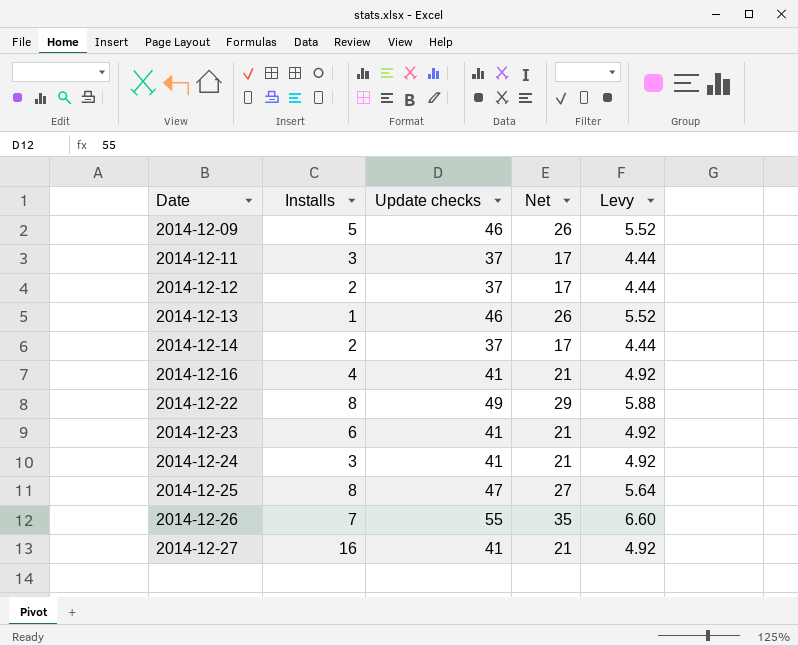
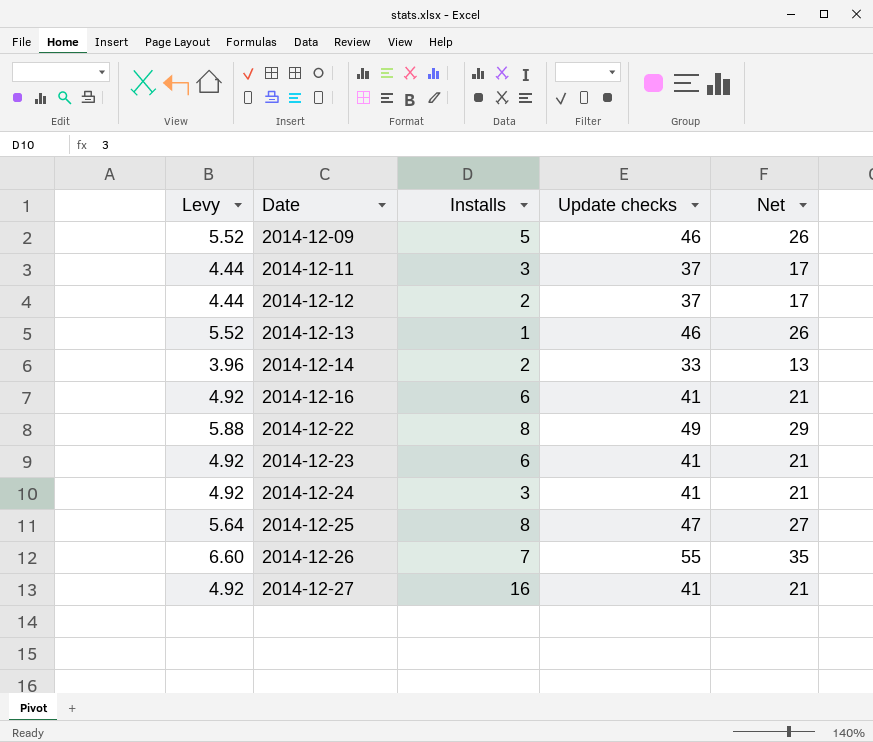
column Levy | position: 5 -> 1
2014-12-14 | Levy: 4.44 -> 3.96
2014-12-14 | Update checks: 37 -> 33
2014-12-14 | Net: 17 -> 13
2014-12-16 | Installs: 4 -> 6

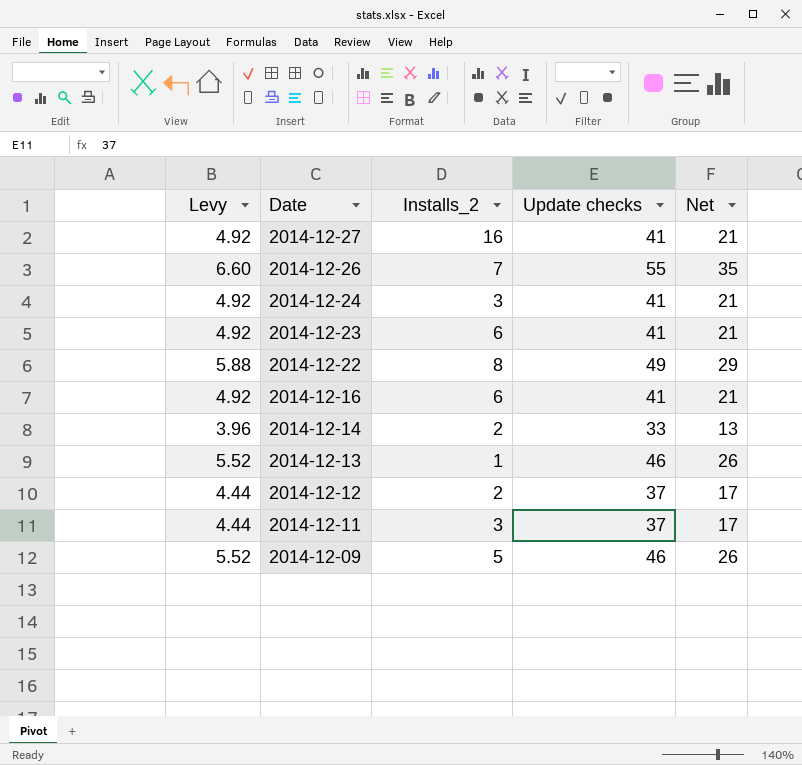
row order: Date ascending -> Date descending
column name: Installs -> Installs_2
row 2014-12-25: 5.64 | 8 | 47 | 27 -> none

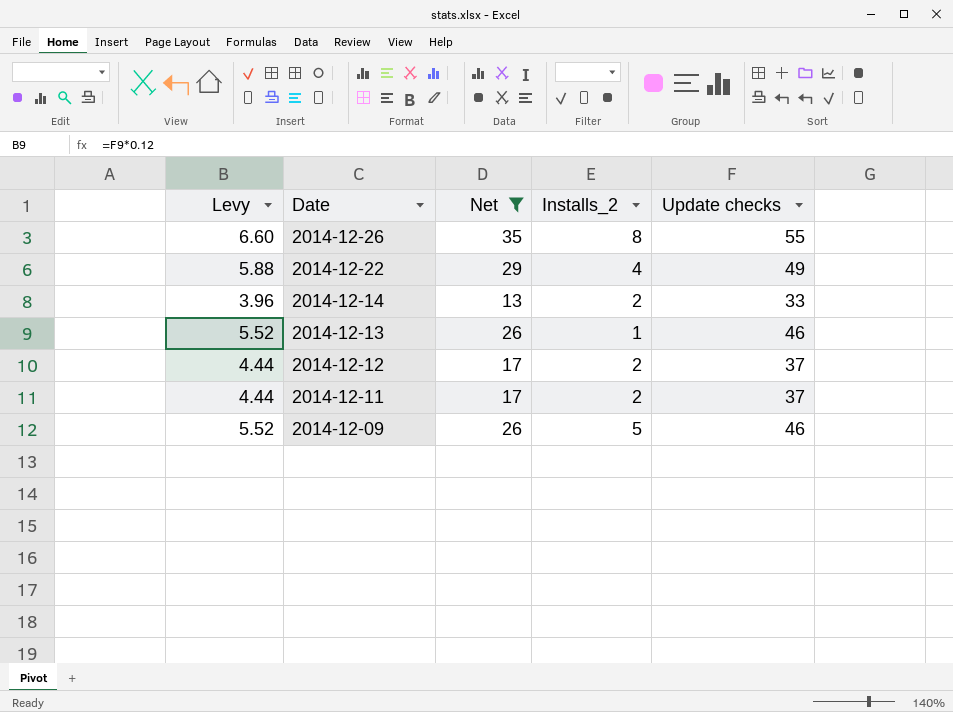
filter: none -> Net != 21
column Net | position: 5 -> 3
2014-12-26 | Installs_2: 7 -> 8
2014-12-22 | Installs_2: 8 -> 4
2014-12-11 | Installs_2: 3 -> 2

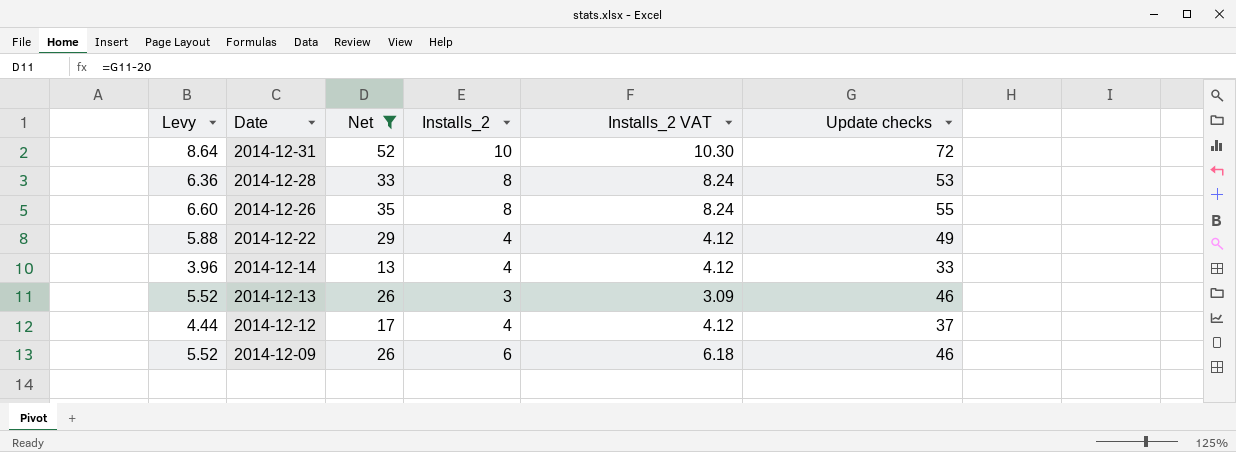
column Installs_2 VAT | formula: none -> [Installs_2] * 1.03
row 2014-12-11: 4.44 | 17 | 2 | 37 -> none
row 2014-12-31: none -> 8.64 | 52 | 10 | 10.30 | 72
row 2014-12-28: none -> 6.36 | 33 | 8 | 8.24 | 53
2014-12-14 | Installs_2: 2 -> 4
2014-12-13 | Installs_2: 1 -> 3
2014-12-12 | Installs_2: 2 -> 4
2014-12-09 | Installs_2: 5 -> 6

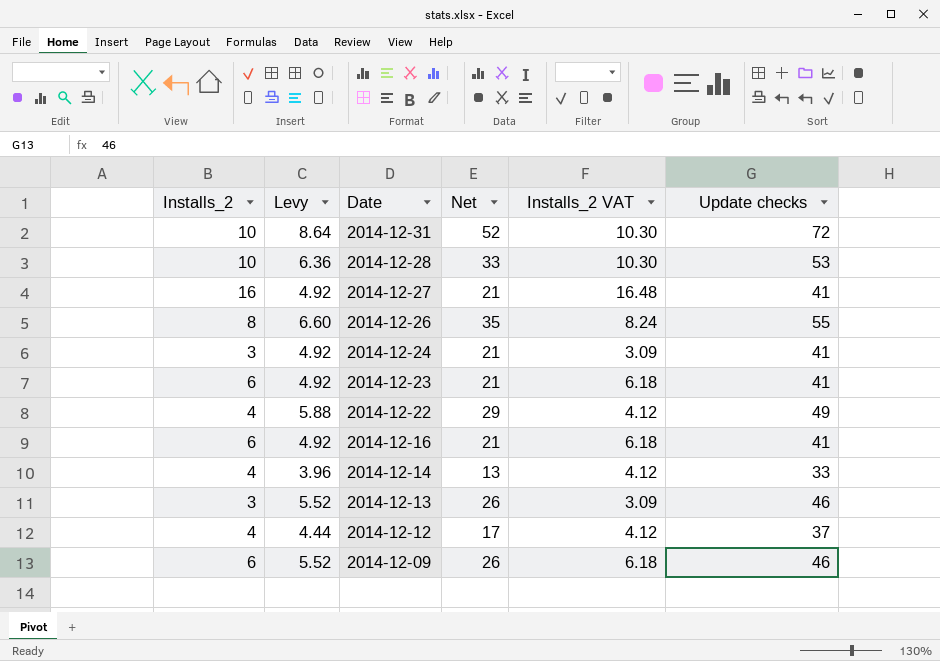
filter: Net != 21 -> none
column Installs_2 | position: 4 -> 1
2014-12-28 | Installs_2: 8 -> 10
2014-12-28 | Installs_2 VAT: 8.24 -> 10.30

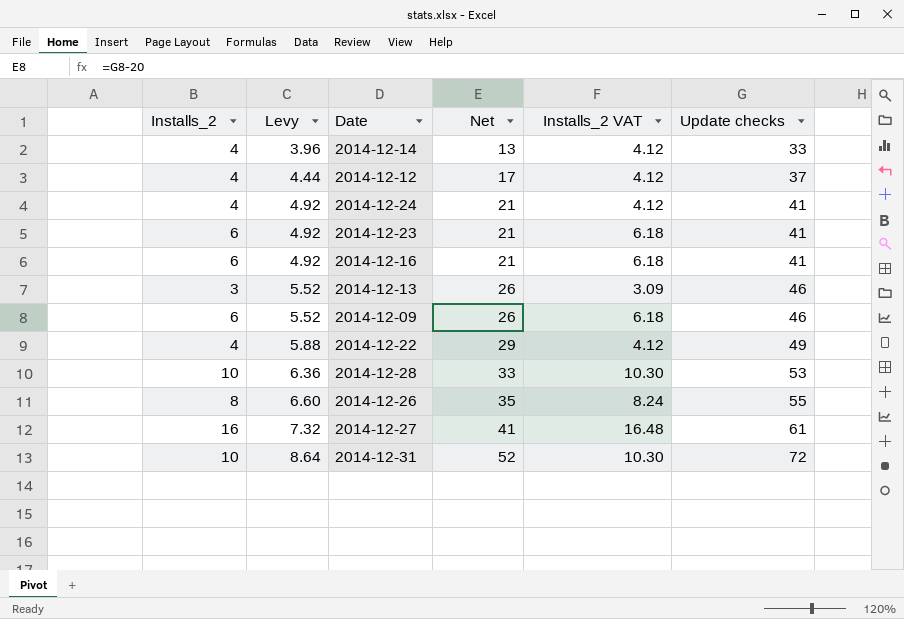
row order: Date descending -> Levy ascending
2014-12-24 | Installs_2: 3 -> 4
2014-12-24 | Installs_2 VAT: 3.09 -> 4.12
2014-12-27 | Levy: 4.92 -> 7.32
2014-12-27 | Net: 21 -> 41
2014-12-27 | Update checks: 41 -> 61

